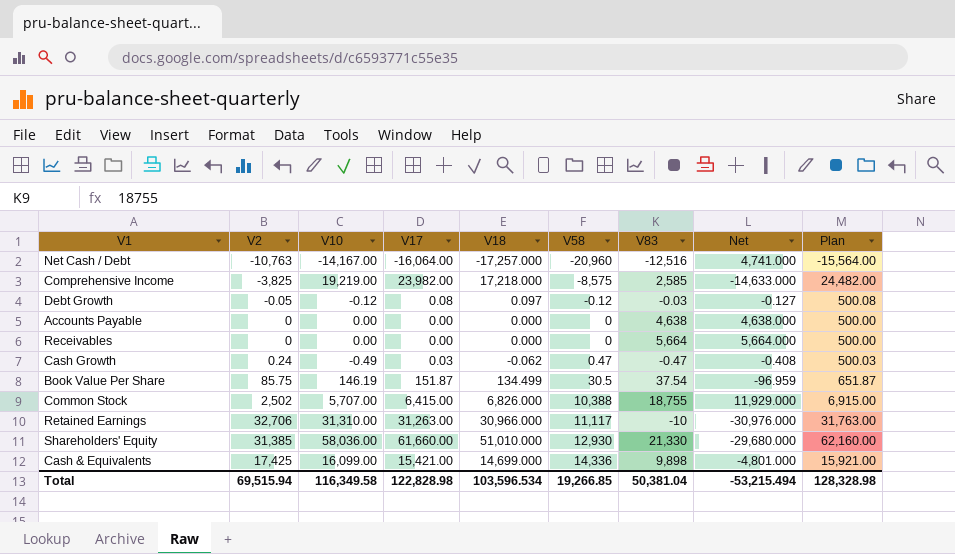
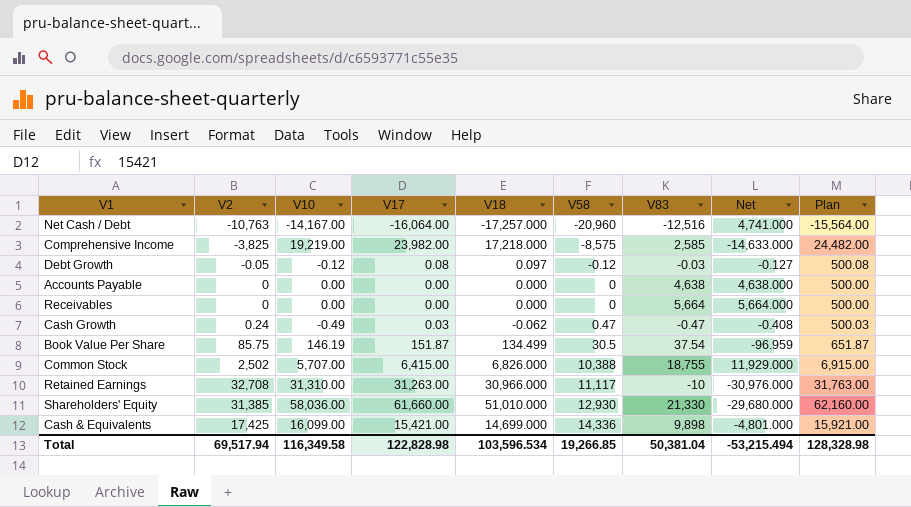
Retained Earnings | V2: 32,706 -> 32,708
Total | V2: 69,515.94 -> 69,517.94

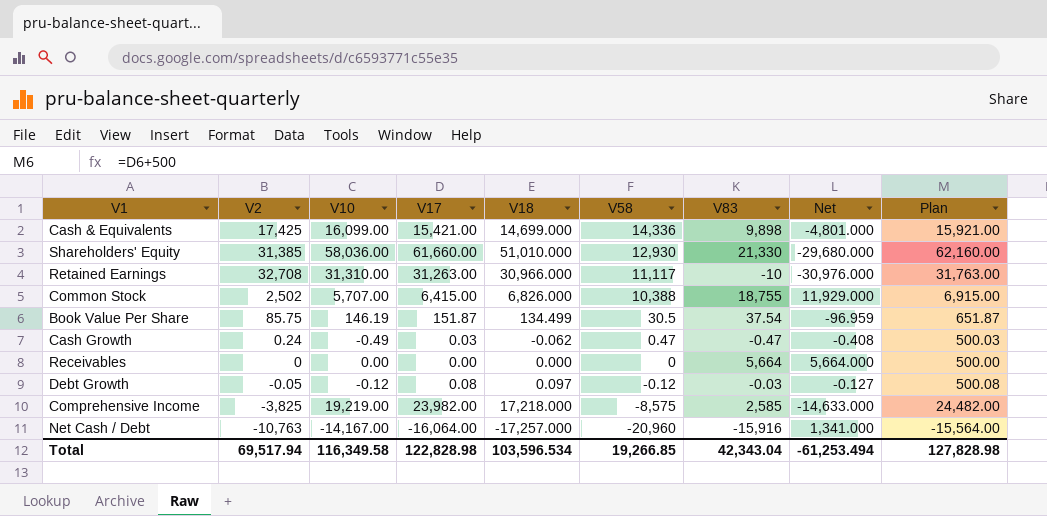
row order: V58 ascending -> V58 descending
row Accounts Payable: 0 | 0.00 | 0.00 | 0.000 | 0 | 4,638 | 4,638.000 | 500.00 -> none
Net Cash / Debt | V83: -12,516 -> -15,916
Net Cash / Debt | Net: 4,741.000 -> 1,341.000
Total | V83: 50,381.04 -> 42,343.04
Total | Net: -53,215.494 -> -61,253.494
Total | Plan: 128,328.98 -> 127,828.98

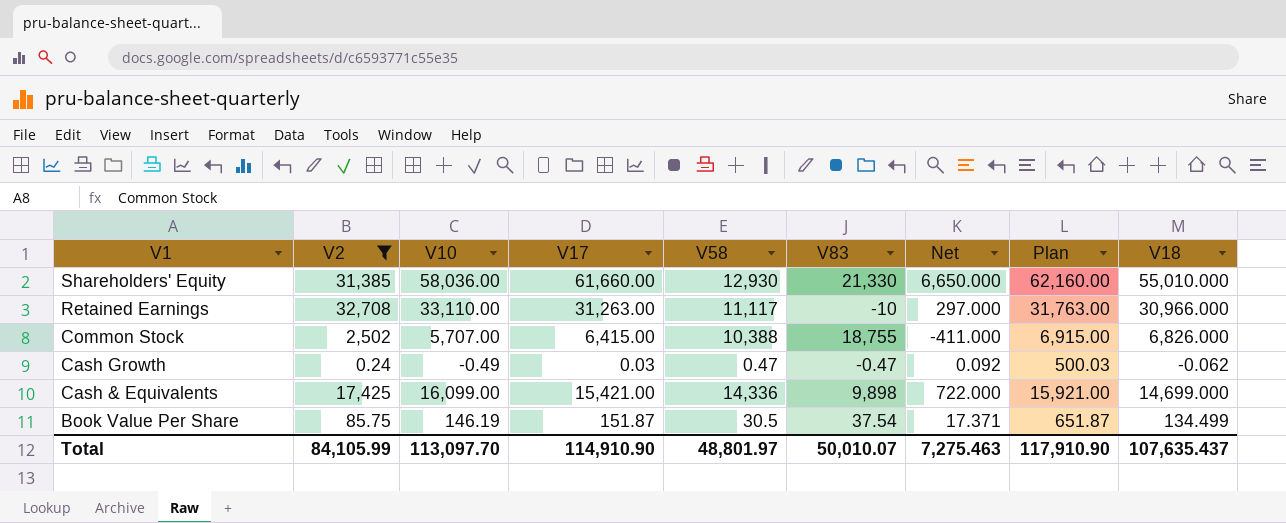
filter: none -> V2 >= 0.24
row order: V58 descending -> V1 descending
column Net | formula: [V83] - [V18] -> [V17] - [V18]
column V18 | position: 5 -> 9
Shareholders' Equity | V18: 51,010.000 -> 55,010.000
Retained Earnings | V10: 31,310.00 -> 33,110.00
Total | V2: 69,517.94 -> 84,105.99
Total | V10: 116,349.58 -> 113,097.70
Total | V17: 122,828.98 -> 114,910.90
Total | V58: 19,266.85 -> 48,801.97
Total | V83: 42,343.04 -> 50,010.07
Total | Net: -61,253.494 -> 7,275.463
Total | Plan: 127,828.98 -> 117,910.90
Total | V18: 103,596.534 -> 107,635.437

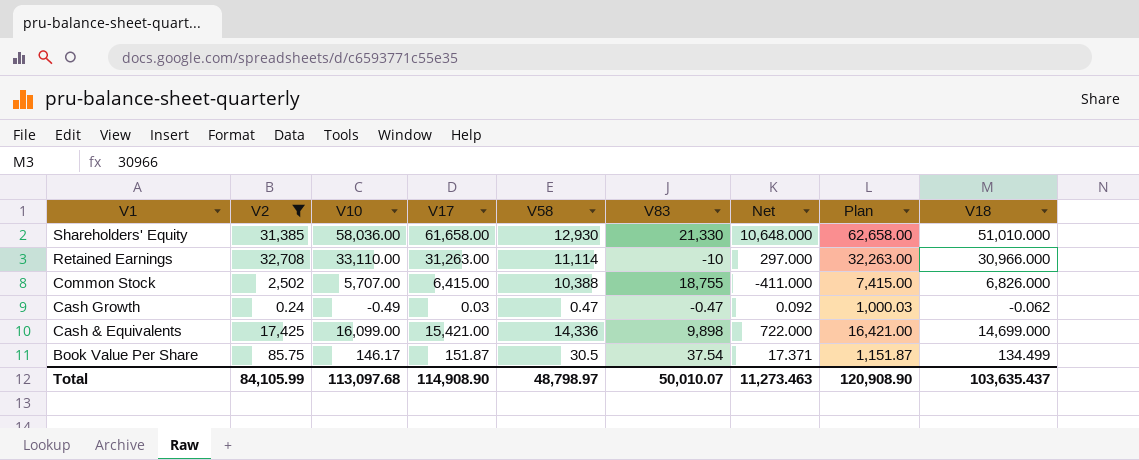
column Plan | formula: [V17] + 500 -> [V17] + 1000
Shareholders' Equity | V17: 61,660.00 -> 61,658.00
Shareholders' Equity | Net: 6,650.000 -> 10,648.000
Shareholders' Equity | V18: 55,010.000 -> 51,010.000
Retained Earnings | V58: 11,117 -> 11,114
Book Value Per Share | V10: 146.19 -> 146.17
Total | V10: 113,097.70 -> 113,097.68
Total | V17: 114,910.90 -> 114,908.90
Total | V58: 48,801.97 -> 48,798.97
Total | Net: 7,275.463 -> 11,273.463
Total | Plan: 117,910.90 -> 120,908.90
Total | V18: 107,635.437 -> 103,635.437

